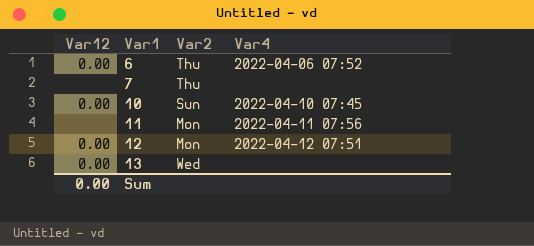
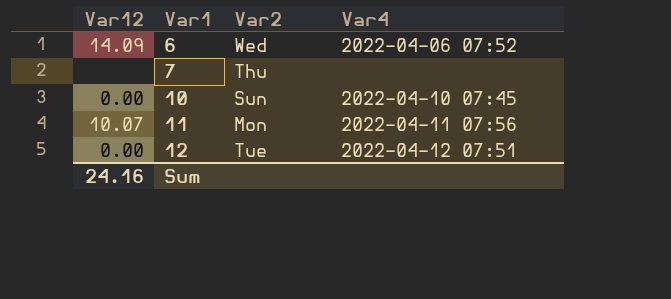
row 13: 0.00 | Wed | none -> none
6 | Var12: 0.00 -> 14.09
6 | Var2: Thu -> Wed
11 | Var12: none -> 10.07
12 | Var2: Mon -> Tue
Sum | Var12: 0.00 -> 24.16

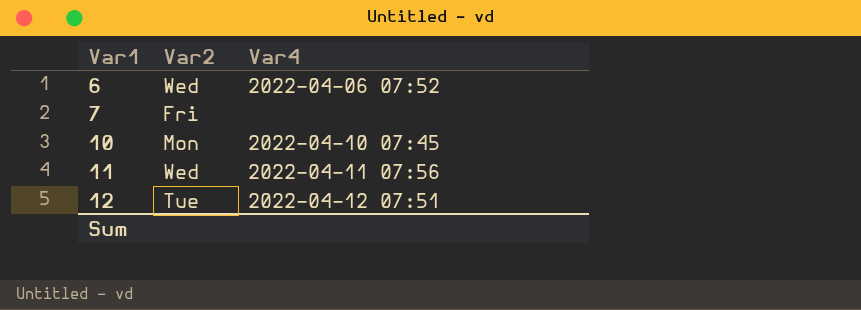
column Var12 | position: 1 -> none
7 | Var2: Thu -> Fri
10 | Var2: Sun -> Mon
11 | Var2: Mon -> Wed

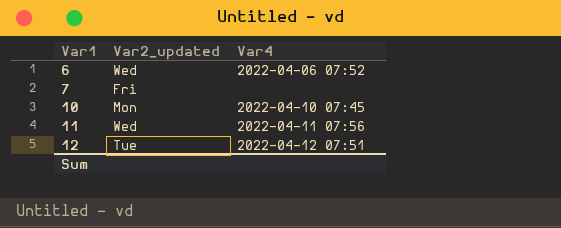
column name: Var2 -> Var2_updated

